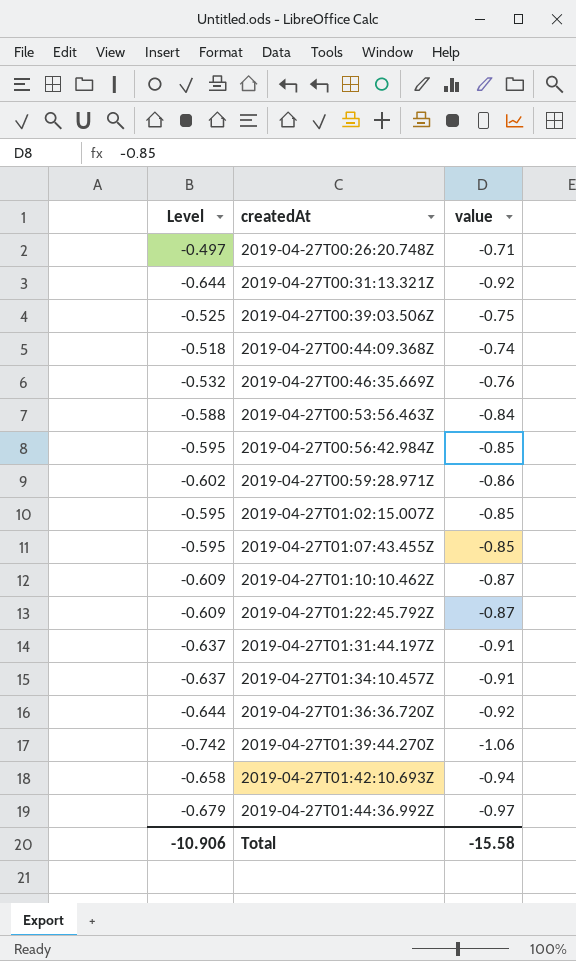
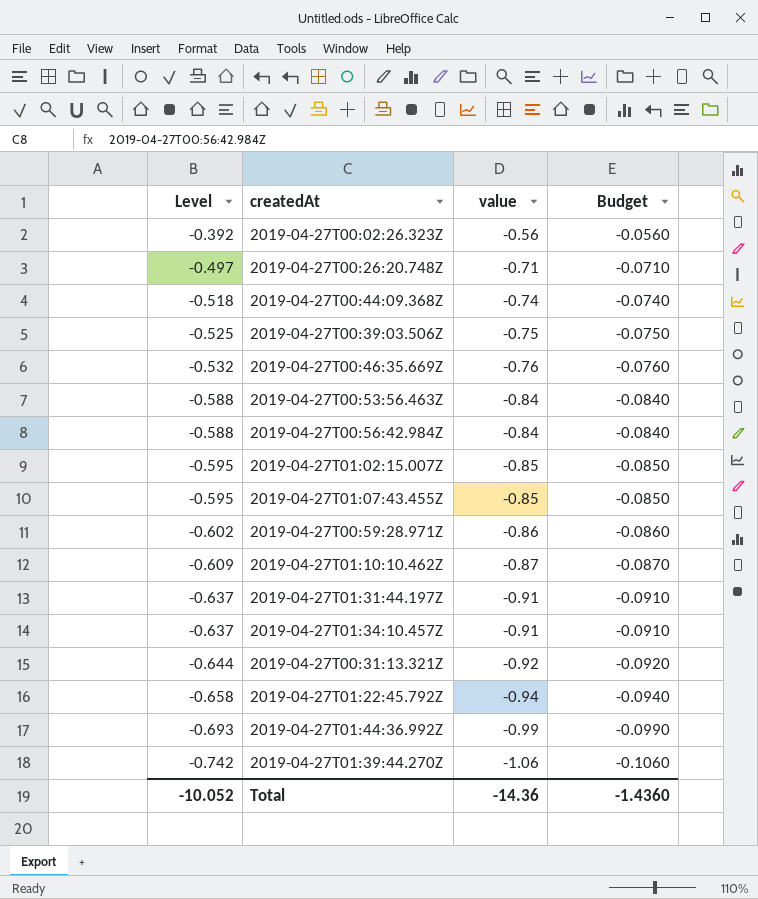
row order: createdAt ascending -> Level descending
column Budget | formula: none -> [value] * 0.1
row 2019-04-27T01:36:36.720Z: -0.644 | -0.92 -> none
row 2019-04-27T01:42:10.693Z: -0.658 | -0.94 -> none
row 2019-04-27T00:02:26.323Z: none -> -0.392 | -0.56 | -0.0560
2019-04-27T00:56:42.984Z | Level: -0.595 -> -0.588
2019-04-27T00:56:42.984Z | value: -0.85 -> -0.84
2019-04-27T01:22:45.792Z | Level: -0.609 -> -0.658
2019-04-27T01:22:45.792Z | value: -0.87 -> -0.94
2019-04-27T01:44:36.992Z | Level: -0.679 -> -0.693
2019-04-27T01:44:36.992Z | value: -0.97 -> -0.99
Total | Level: -10.906 -> -10.052
Total | value: -15.58 -> -14.36

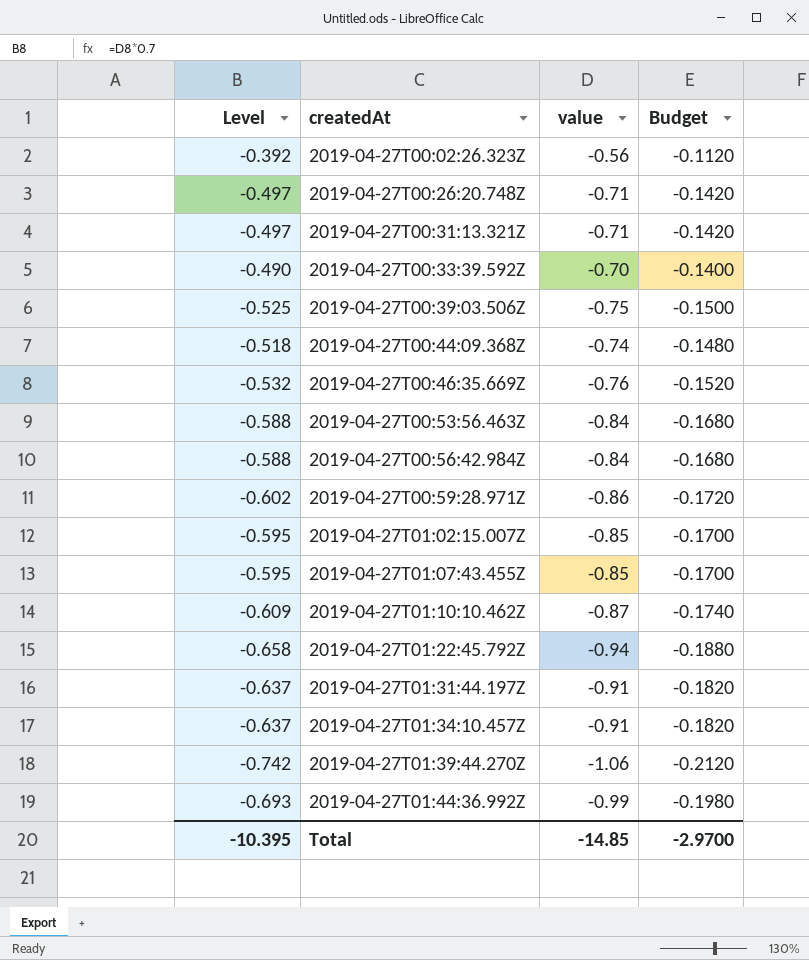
row order: Level descending -> createdAt ascending
column Budget | formula: [value] * 0.1 -> [value] * 0.2
2019-04-27T00:31:13.321Z | Level: -0.644 -> -0.497
2019-04-27T00:31:13.321Z | value: -0.92 -> -0.71
row 2019-04-27T00:33:39.592Z: none -> -0.490 | -0.70 | -0.1400
Total | Level: -10.052 -> -10.395
Total | value: -14.36 -> -14.85
Total | Budget: -1.4360 -> -2.9700

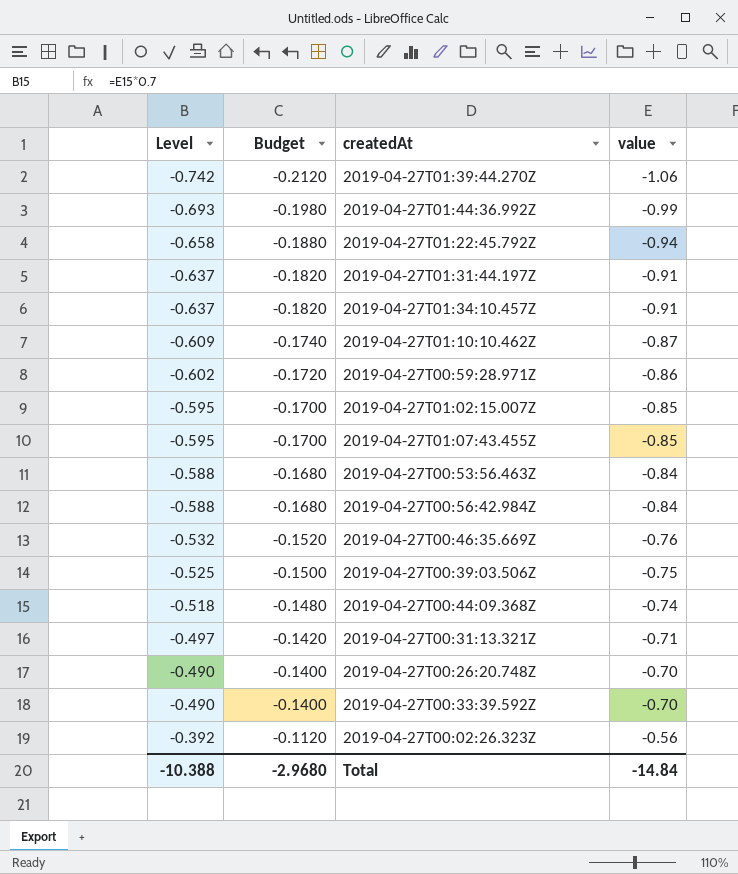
row order: createdAt ascending -> Level ascending
column Budget | position: 4 -> 2
2019-04-27T00:26:20.748Z | Level: -0.497 -> -0.490
2019-04-27T00:26:20.748Z | Budget: -0.1420 -> -0.1400
2019-04-27T00:26:20.748Z | value: -0.71 -> -0.70
Total | Level: -10.395 -> -10.388
Total | Budget: -2.9700 -> -2.9680
Total | value: -14.85 -> -14.84

